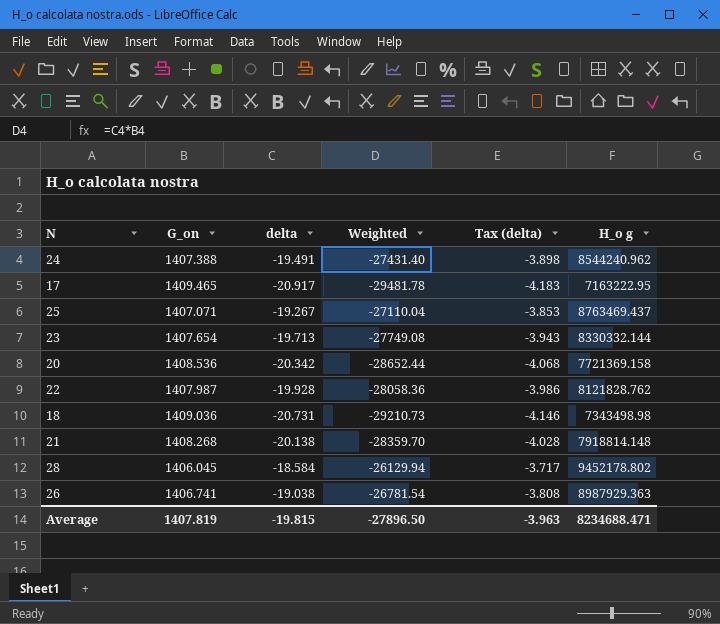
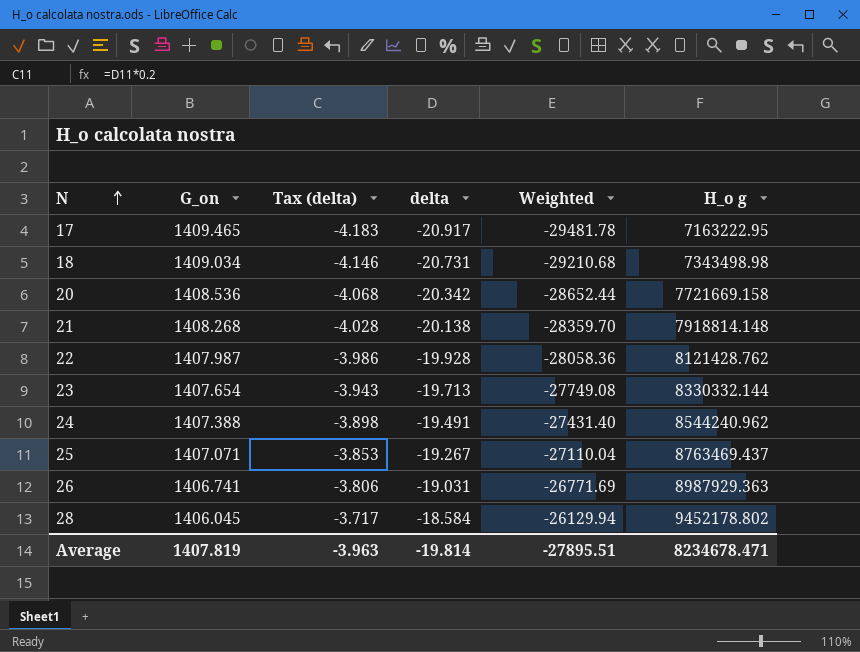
row order: none -> N ascending
column Tax (delta) | position: 5 -> 3
18 | G_on: 1409.036 -> 1409.034
18 | Weighted: -29210.73 -> -29210.68
20 | H_o g: 7721369.158 -> 7721669.158
22 | H_o g: 8121828.762 -> 8121428.762
26 | Tax (delta): -3.808 -> -3.806
26 | delta: -19.038 -> -19.031
26 | Weighted: -26781.54 -> -26771.69
Average | delta: -19.815 -> -19.814
Average | Weighted: -27896.50 -> -27895.51
Average | H_o g: 8234688.471 -> 8234678.471

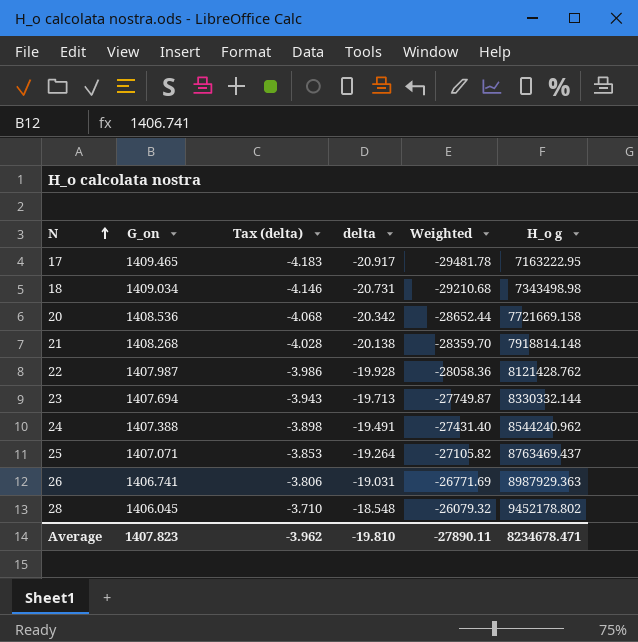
23 | G_on: 1407.654 -> 1407.694
23 | Weighted: -27749.08 -> -27749.87
25 | delta: -19.267 -> -19.264
25 | Weighted: -27110.04 -> -27105.82
28 | Tax (delta): -3.717 -> -3.710
28 | delta: -18.584 -> -18.548
28 | Weighted: -26129.94 -> -26079.32
Average | G_on: 1407.819 -> 1407.823
Average | Tax (delta): -3.963 -> -3.962
Average | delta: -19.814 -> -19.810
Average | Weighted: -27895.51 -> -27890.11

